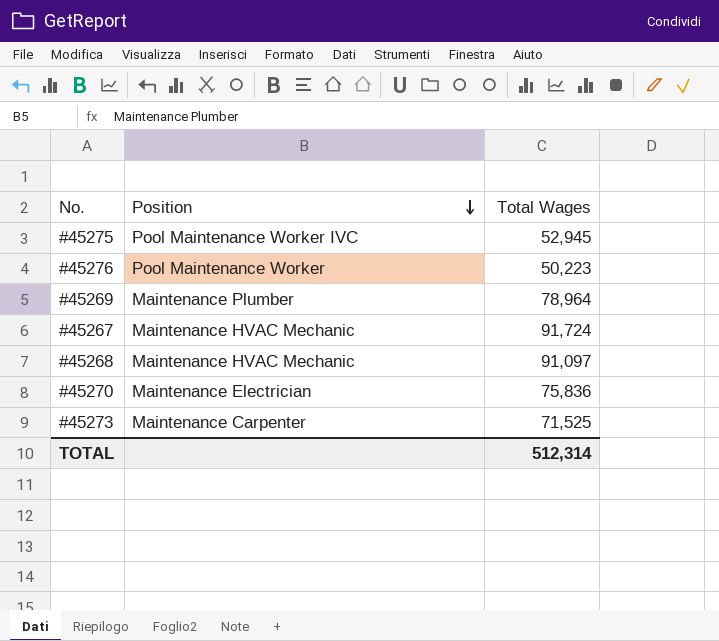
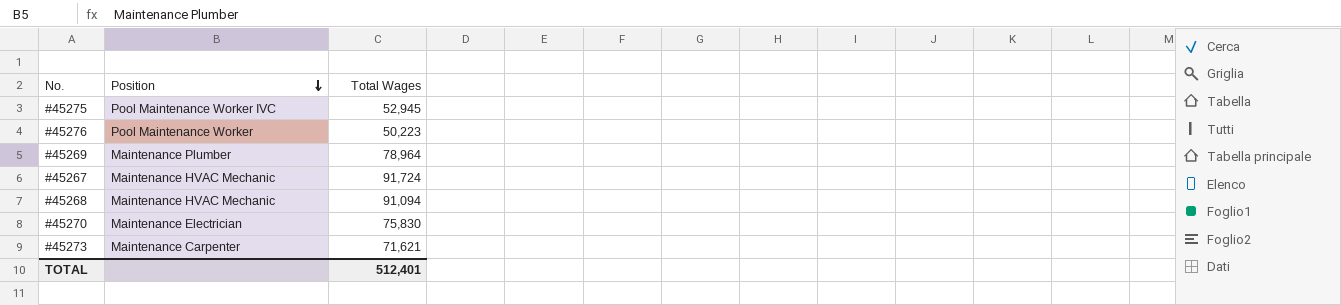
#45268 | Total Wages: 91,097 -> 91,094
#45270 | Total Wages: 75,836 -> 75,830
#45273 | Total Wages: 71,525 -> 71,621
TOTAL | Total Wages: 512,314 -> 512,401

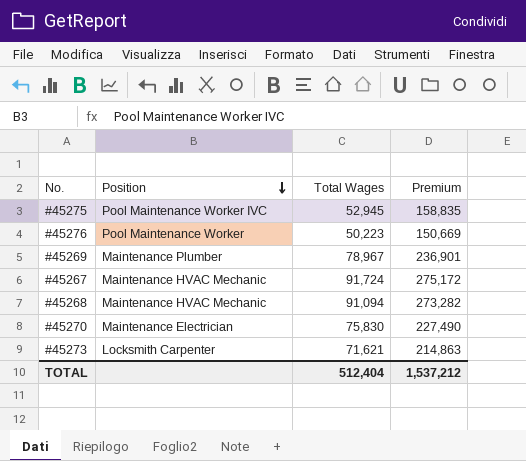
column Premium | formula: none -> [Total Wages] * 3
#45269 | Total Wages: 78,964 -> 78,967
#45273 | Position: Maintenance Carpenter -> Locksmith Carpenter
TOTAL | Total Wages: 512,401 -> 512,404

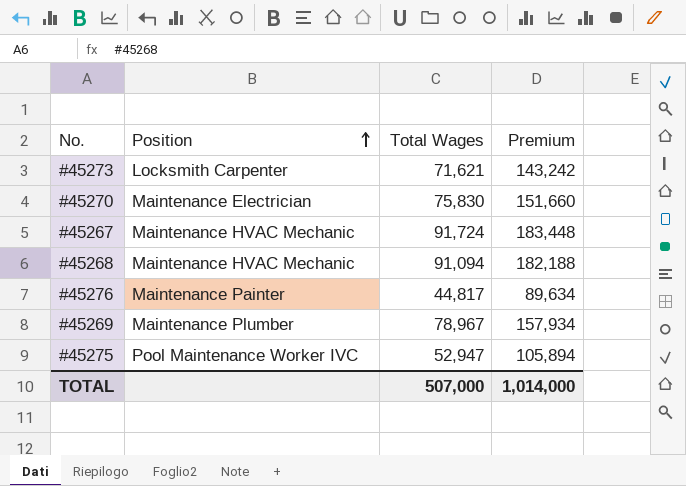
row order: Position descending -> Position ascending
column Premium | formula: [Total Wages] * 3 -> [Total Wages] * 2
#45276 | Position: Pool Maintenance Worker -> Maintenance Painter
#45276 | Total Wages: 50,223 -> 44,817
#45275 | Total Wages: 52,945 -> 52,947
TOTAL | Total Wages: 512,404 -> 507,000
TOTAL | Premium: 1,537,212 -> 1,014,000

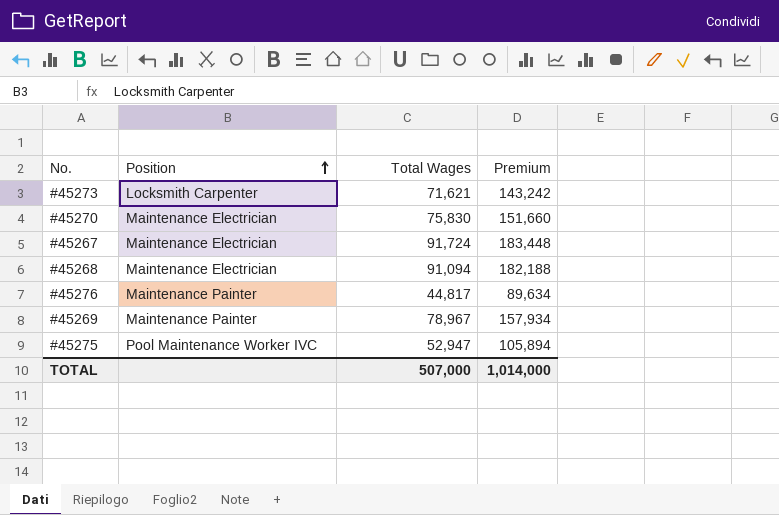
#45267 | Position: Maintenance HVAC Mechanic -> Maintenance Electrician
#45268 | Position: Maintenance HVAC Mechanic -> Maintenance Electrician
#45269 | Position: Maintenance Plumber -> Maintenance Painter

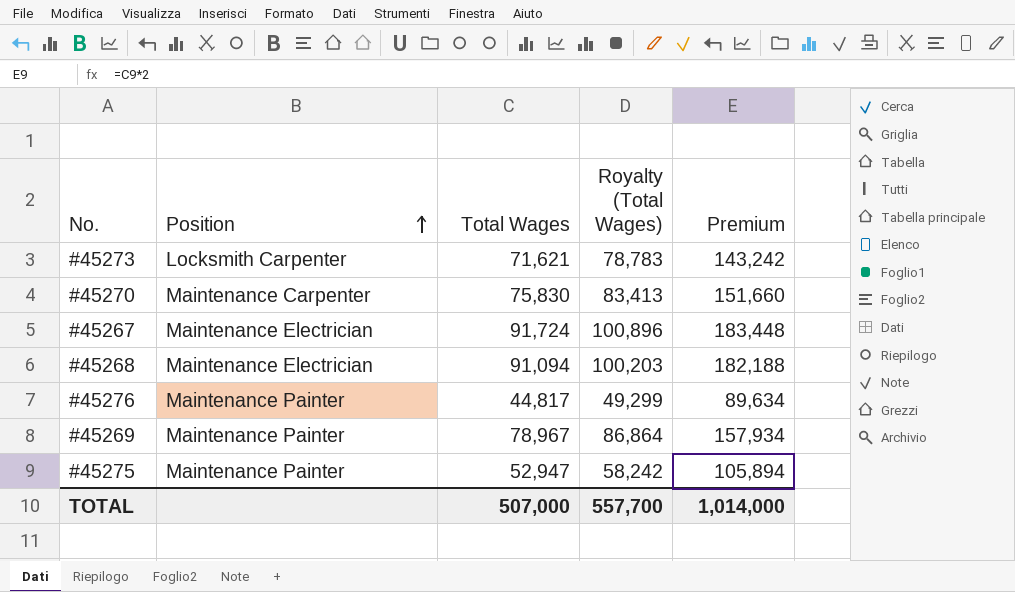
column Royalty (Total Wages) | formula: none -> [Total Wages] * 1.1
#45270 | Position: Maintenance Electrician -> Maintenance Carpenter
#45275 | Position: Pool Maintenance Worker IVC -> Maintenance Painter

